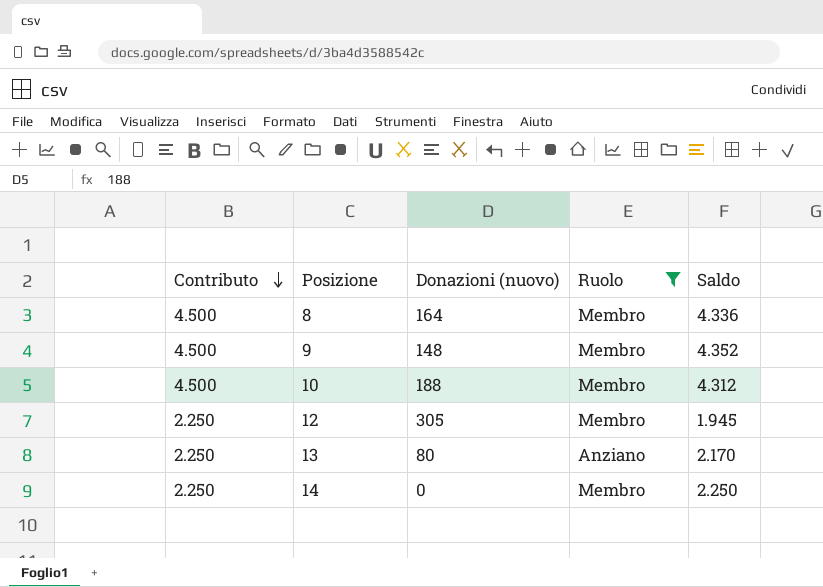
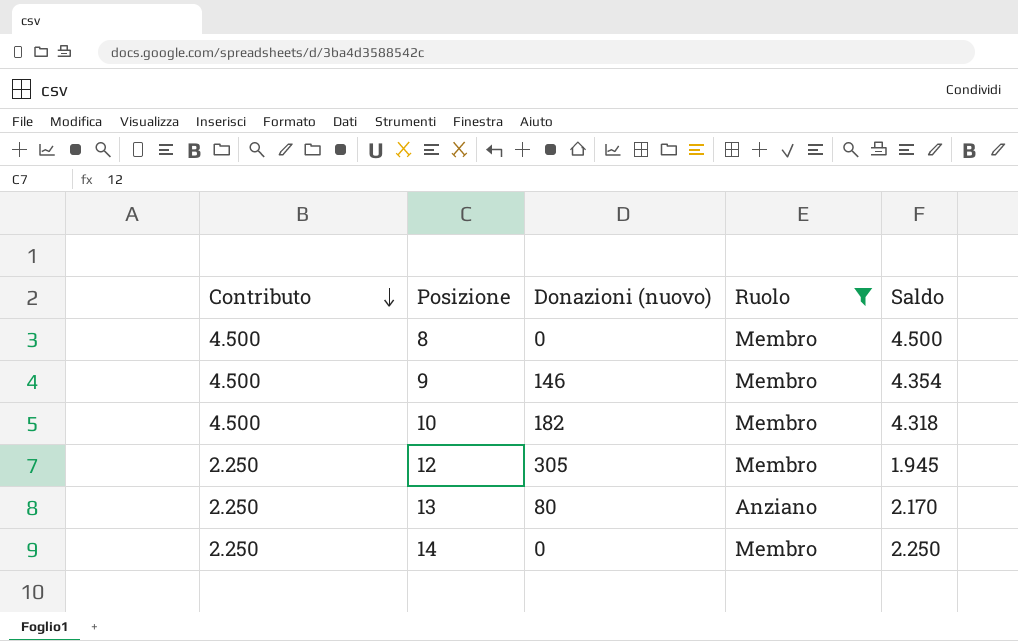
8 | Donazioni (nuovo): 164 -> 0
8 | Saldo: 4.336 -> 4.500
9 | Donazioni (nuovo): 148 -> 146
9 | Saldo: 4.352 -> 4.354
10 | Donazioni (nuovo): 188 -> 182
10 | Saldo: 4.312 -> 4.318

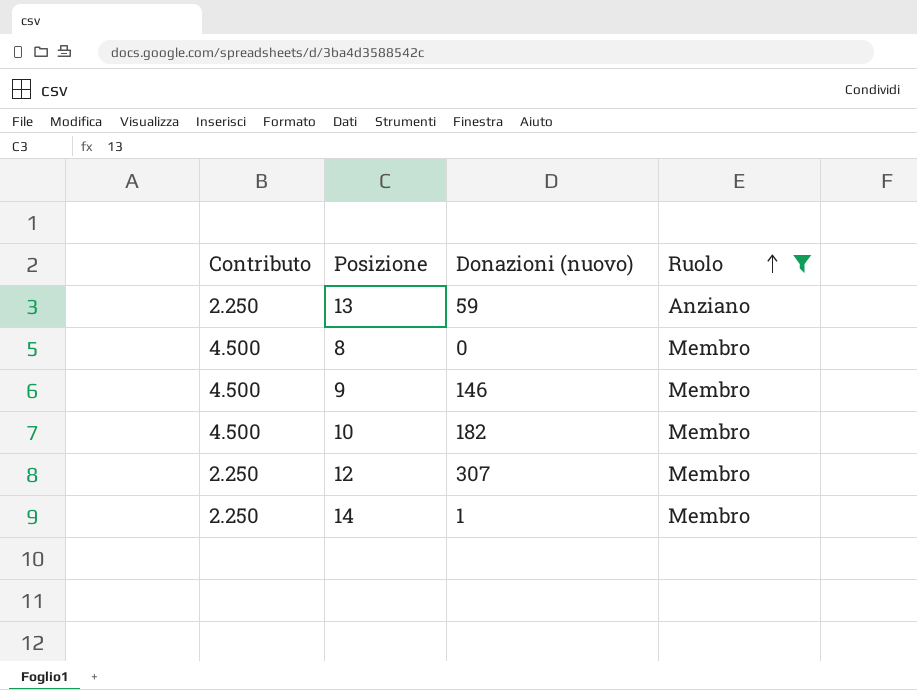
row order: Contributo descending -> Ruolo ascending
column Saldo | formula: [Contributo] - [Donazioni (nuovo)] -> none
13 | Donazioni (nuovo): 80 -> 59
12 | Donazioni (nuovo): 305 -> 307
14 | Donazioni (nuovo): 0 -> 1

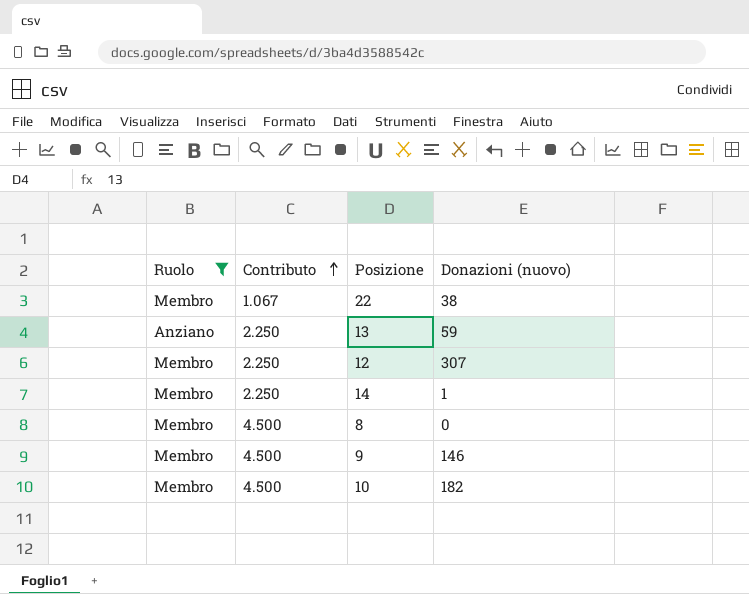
row order: Ruolo ascending -> Contributo ascending
column Ruolo | position: 4 -> 1
row 22: none -> Membro | 1.067 | 38

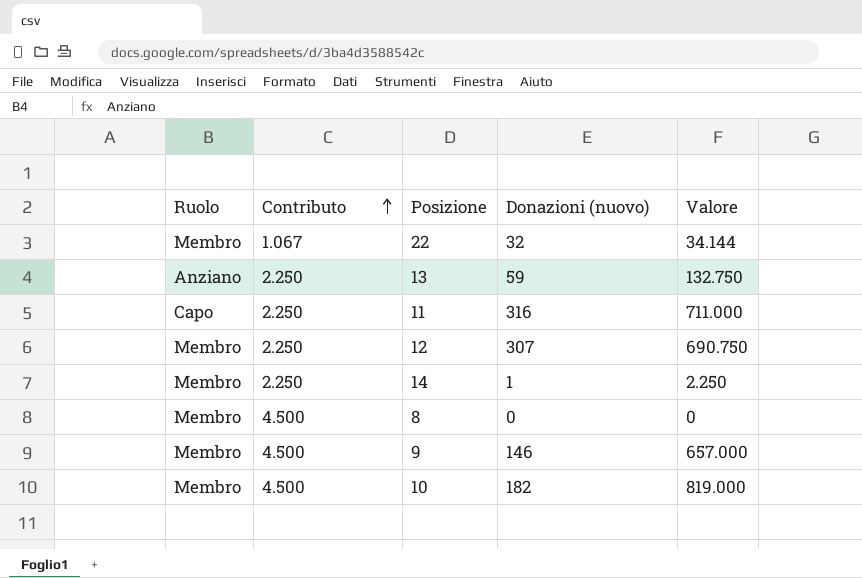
filter: Ruolo != Capo -> none
column Valore | formula: none -> [Contributo] * [Donazioni (nuovo)]
22 | Donazioni (nuovo): 38 -> 32

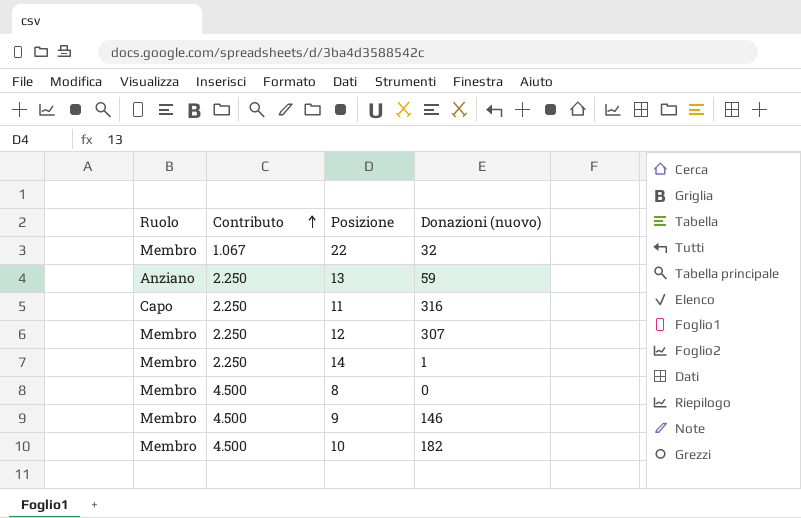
column Valore | formula: [Contributo] * [Donazioni (nuovo)] -> none

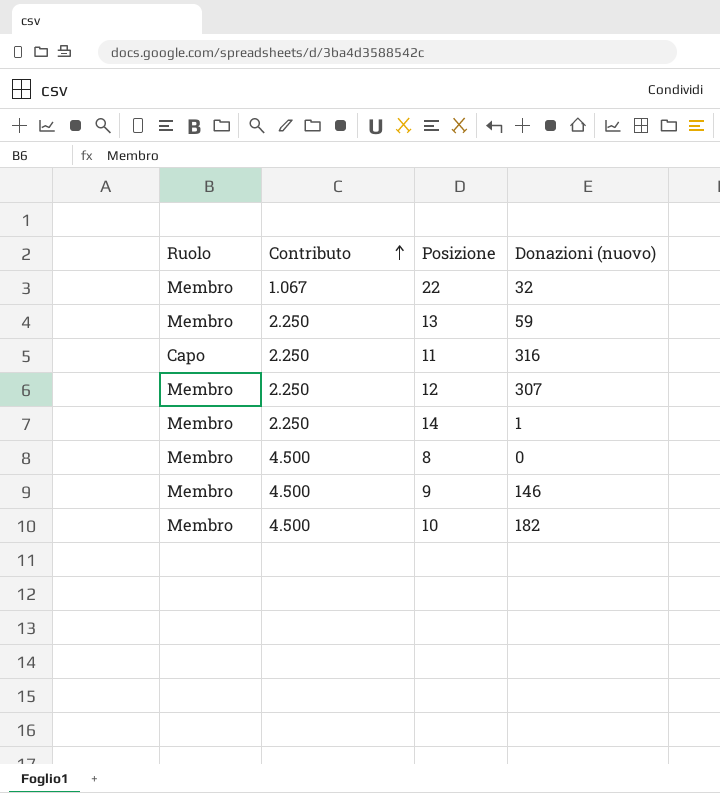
13 | Ruolo: Anziano -> Membro

